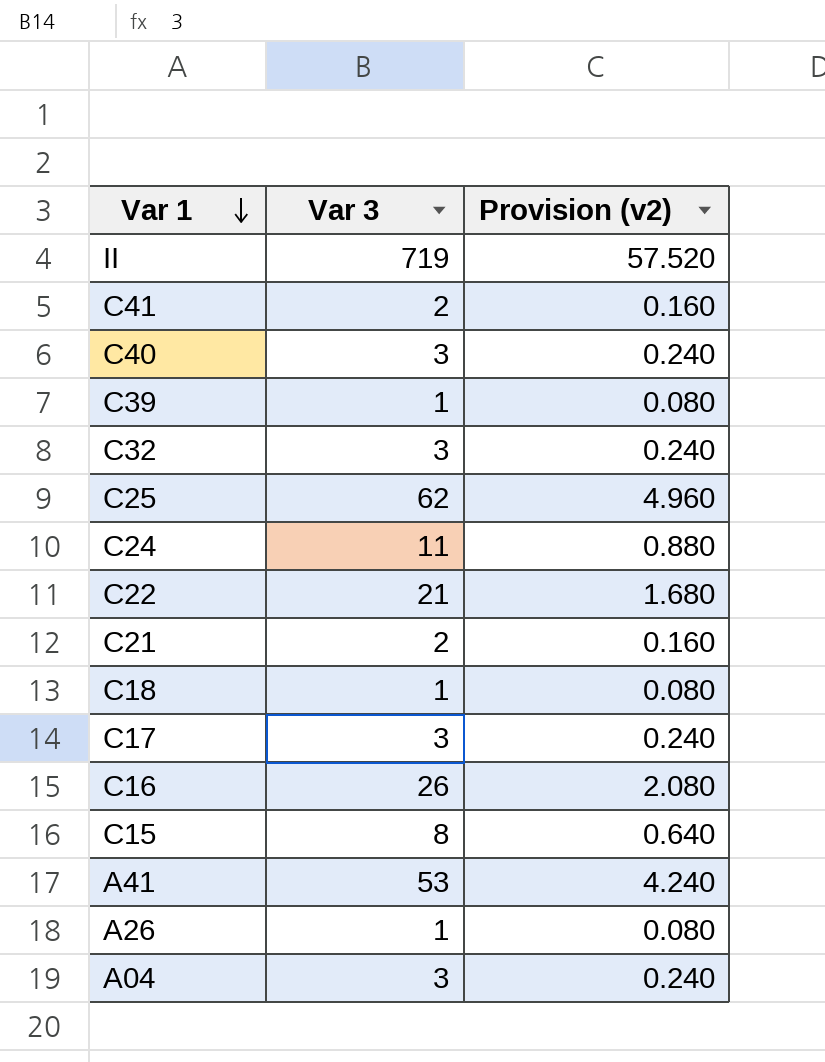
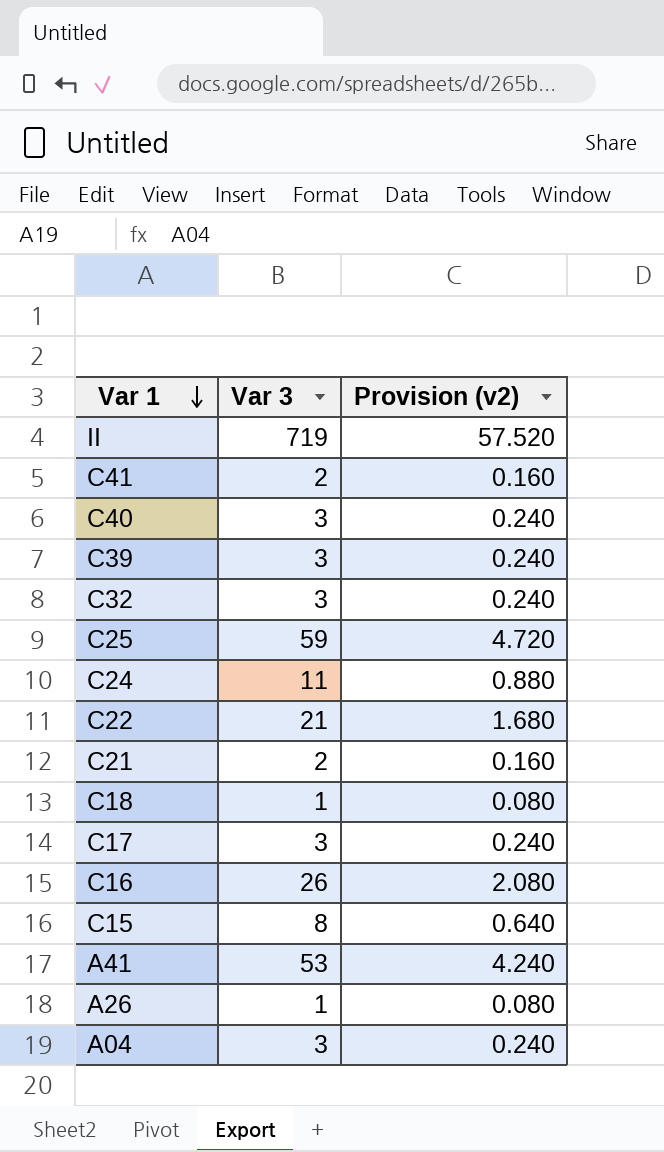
C39 | Var 3: 1 -> 3
C39 | Provision (v2): 0.080 -> 0.240
C25 | Var 3: 62 -> 59
C25 | Provision (v2): 4.960 -> 4.720

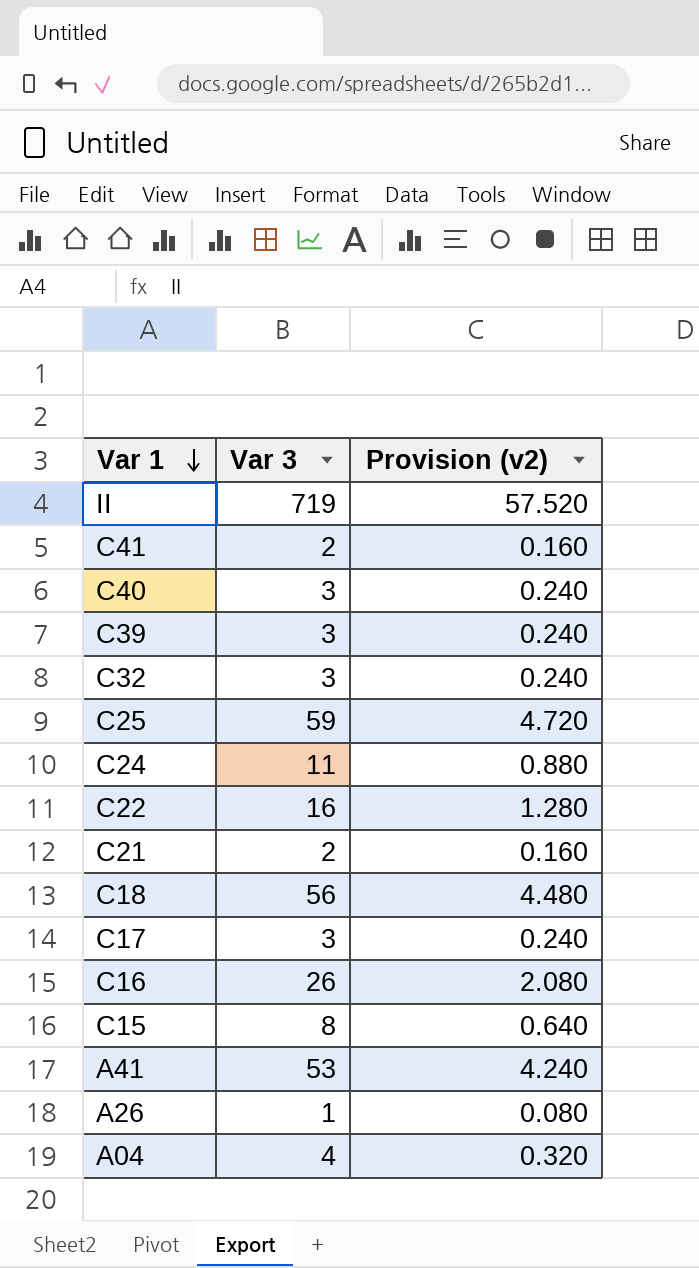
C22 | Var 3: 21 -> 16
C22 | Provision (v2): 1.680 -> 1.280
C18 | Var 3: 1 -> 56
C18 | Provision (v2): 0.080 -> 4.480
A04 | Var 3: 3 -> 4
A04 | Provision (v2): 0.240 -> 0.320

